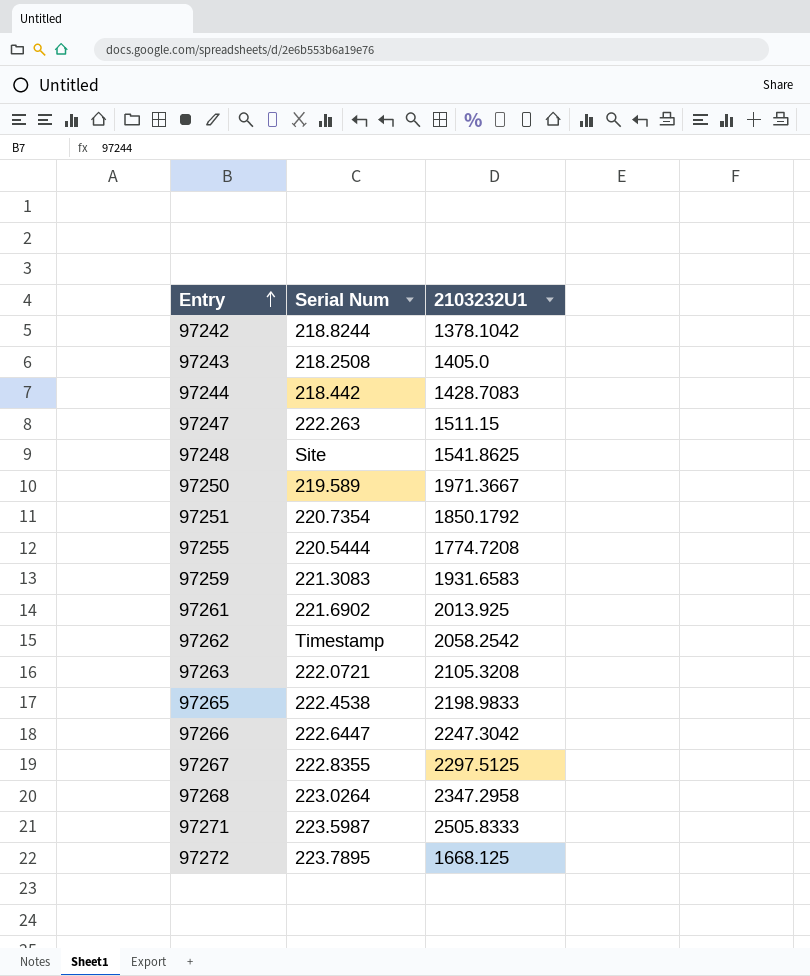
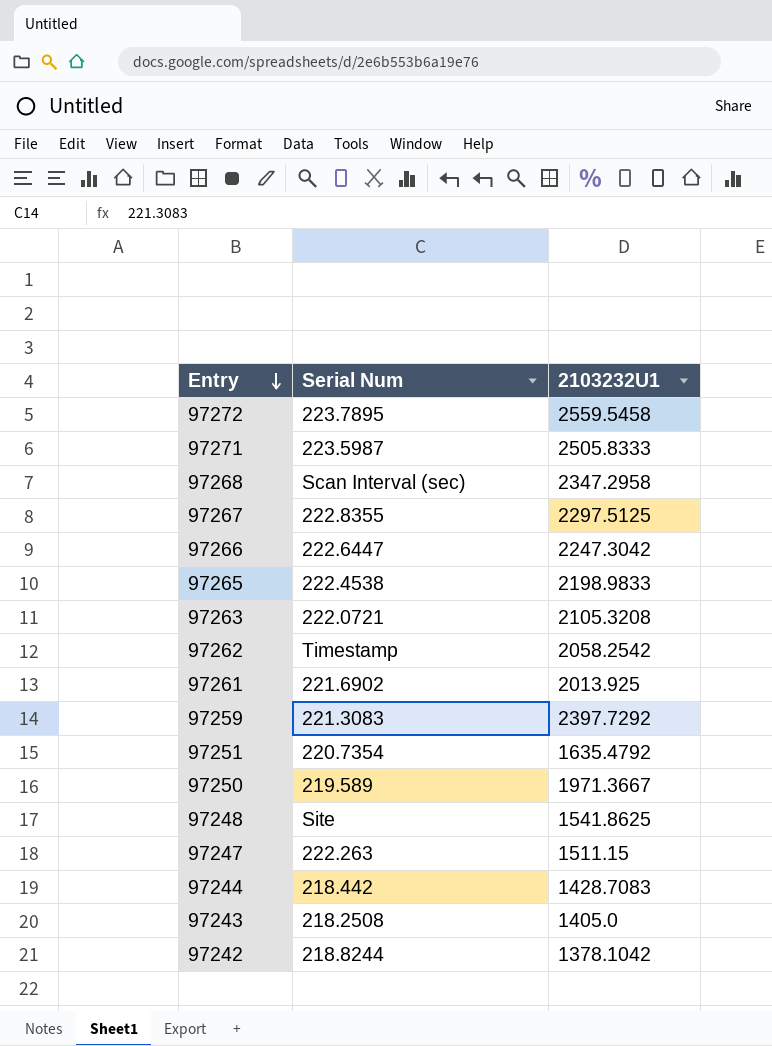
row order: Entry ascending -> Entry descending
row 97255: 220.5444 | 1774.7208 -> none
97272 | 2103232U1: 1668.125 -> 2559.5458
97268 | Serial Num: 223.0264 -> Scan Interval (sec)
97259 | 2103232U1: 1931.6583 -> 2397.7292
97251 | 2103232U1: 1850.1792 -> 1635.4792

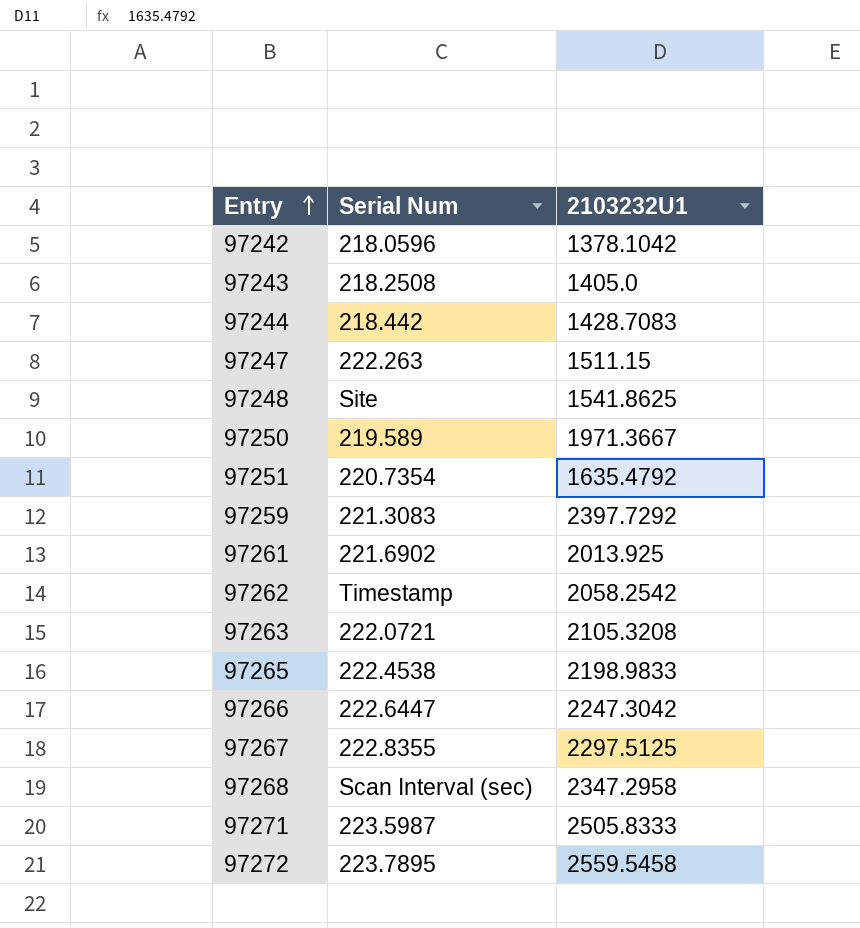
row order: Entry descending -> Entry ascending
97242 | Serial Num: 218.8244 -> 218.0596

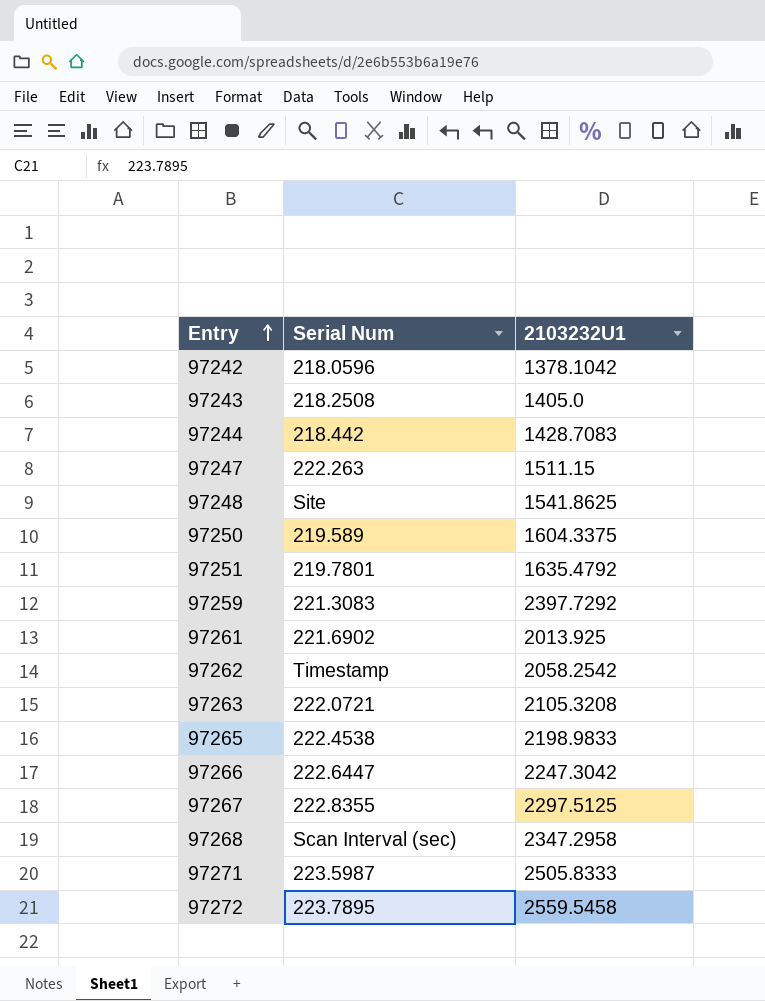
97250 | 2103232U1: 1971.3667 -> 1604.3375
97251 | Serial Num: 220.7354 -> 219.7801

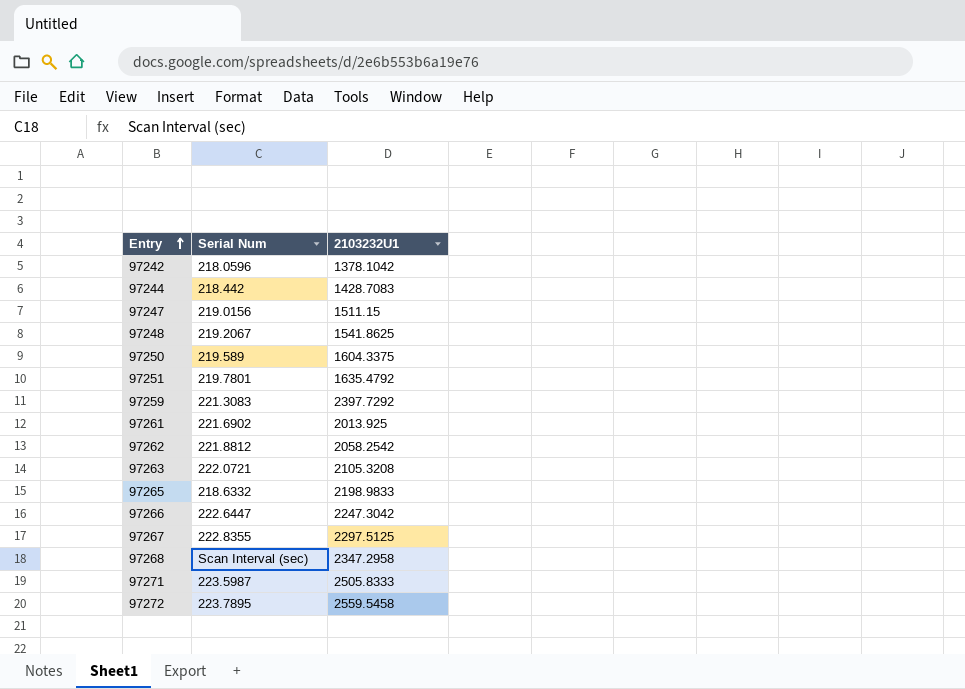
row 97243: 218.2508 | 1405.0 -> none
97247 | Serial Num: 222.263 -> 219.0156
97248 | Serial Num: Site -> 219.2067
97262 | Serial Num: Timestamp -> 221.8812
97265 | Serial Num: 222.4538 -> 218.6332

